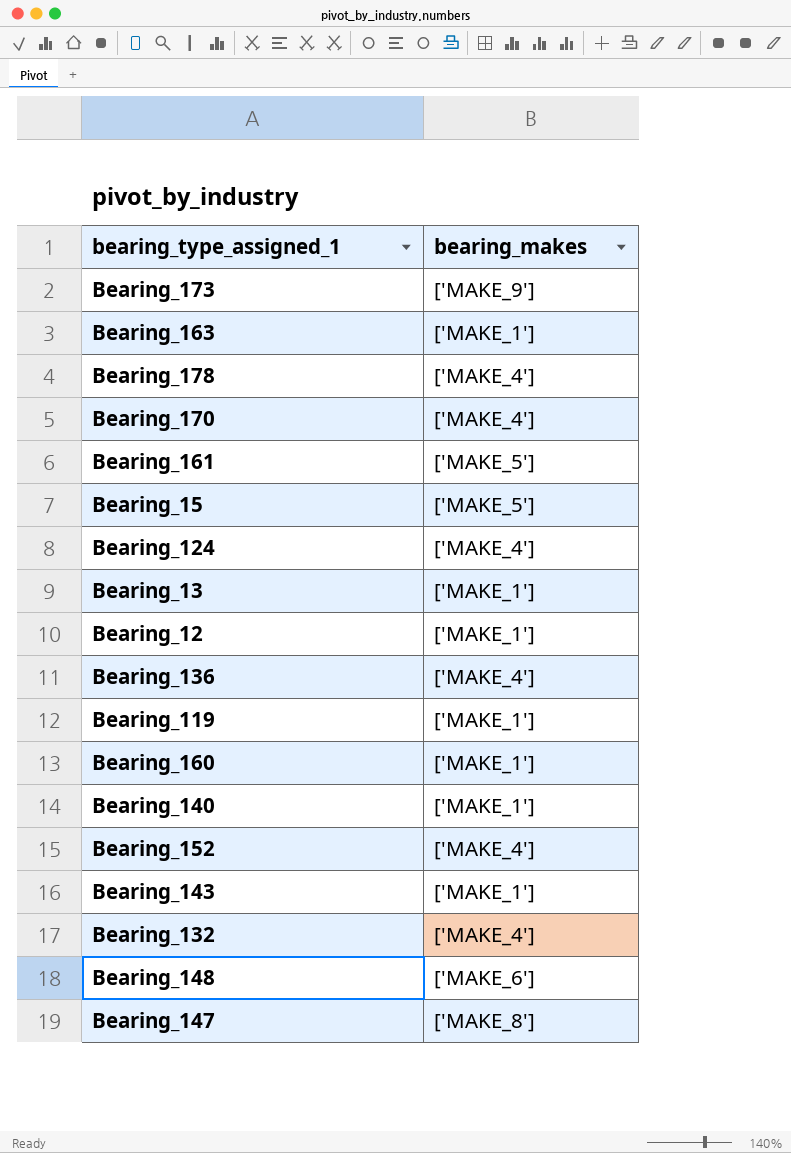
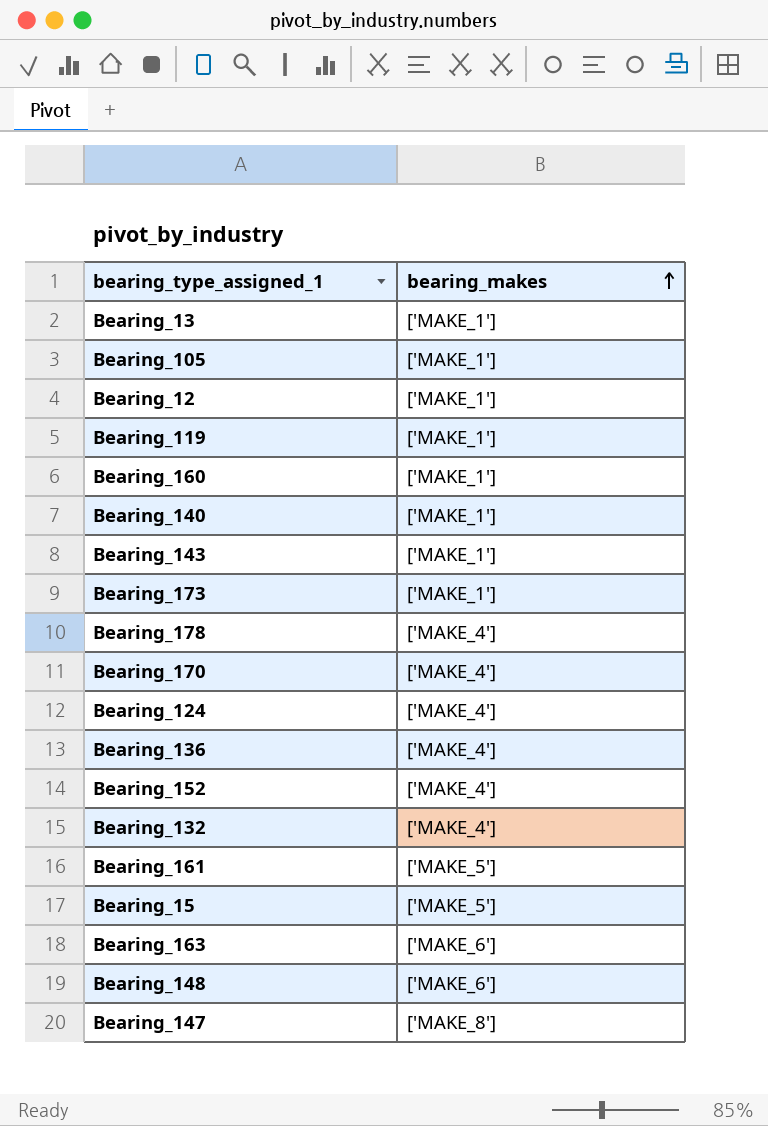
row order: none -> bearing_makes ascending
row Bearing_105: none -> ['MAKE_1']
Bearing_173 | bearing_makes: ['MAKE_9'] -> ['MAKE_1']
Bearing_163 | bearing_makes: ['MAKE_1'] -> ['MAKE_6']

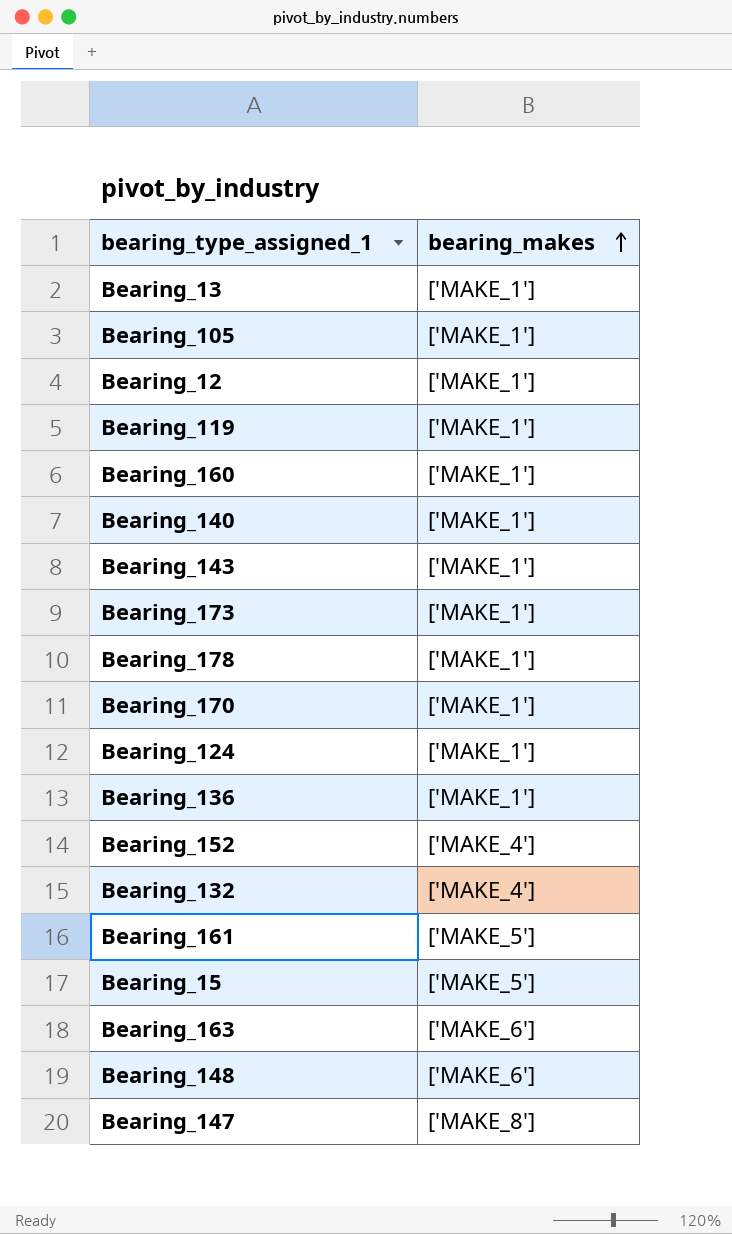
Bearing_178 | bearing_makes: ['MAKE_4'] -> ['MAKE_1']
Bearing_170 | bearing_makes: ['MAKE_4'] -> ['MAKE_1']
Bearing_124 | bearing_makes: ['MAKE_4'] -> ['MAKE_1']
Bearing_136 | bearing_makes: ['MAKE_4'] -> ['MAKE_1']

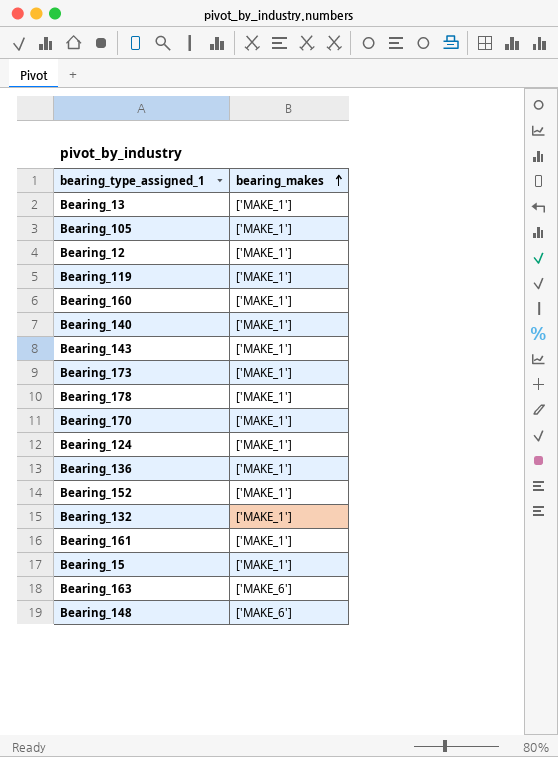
row Bearing_147: ['MAKE_8'] -> none
Bearing_152 | bearing_makes: ['MAKE_4'] -> ['MAKE_1']
Bearing_132 | bearing_makes: ['MAKE_4'] -> ['MAKE_1']
Bearing_161 | bearing_makes: ['MAKE_5'] -> ['MAKE_1']
Bearing_15 | bearing_makes: ['MAKE_5'] -> ['MAKE_1']

